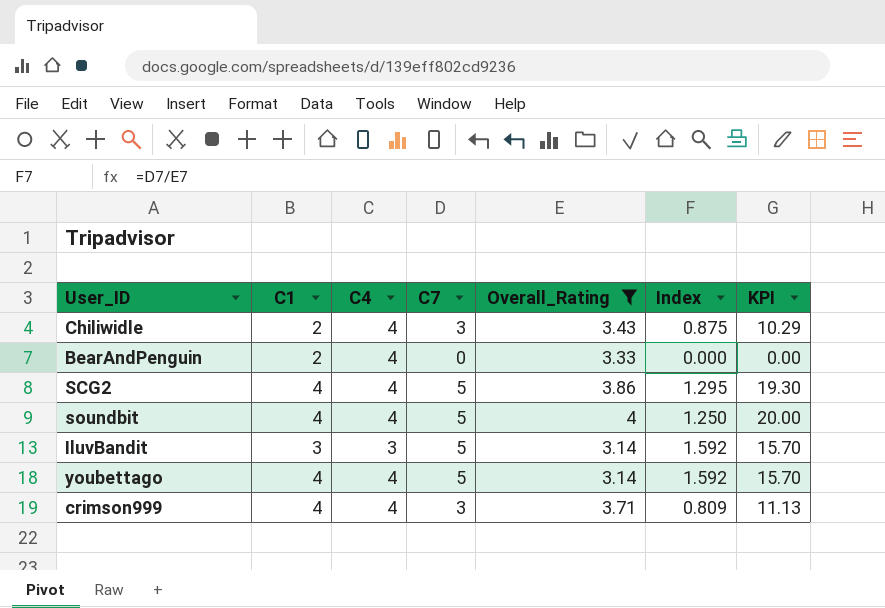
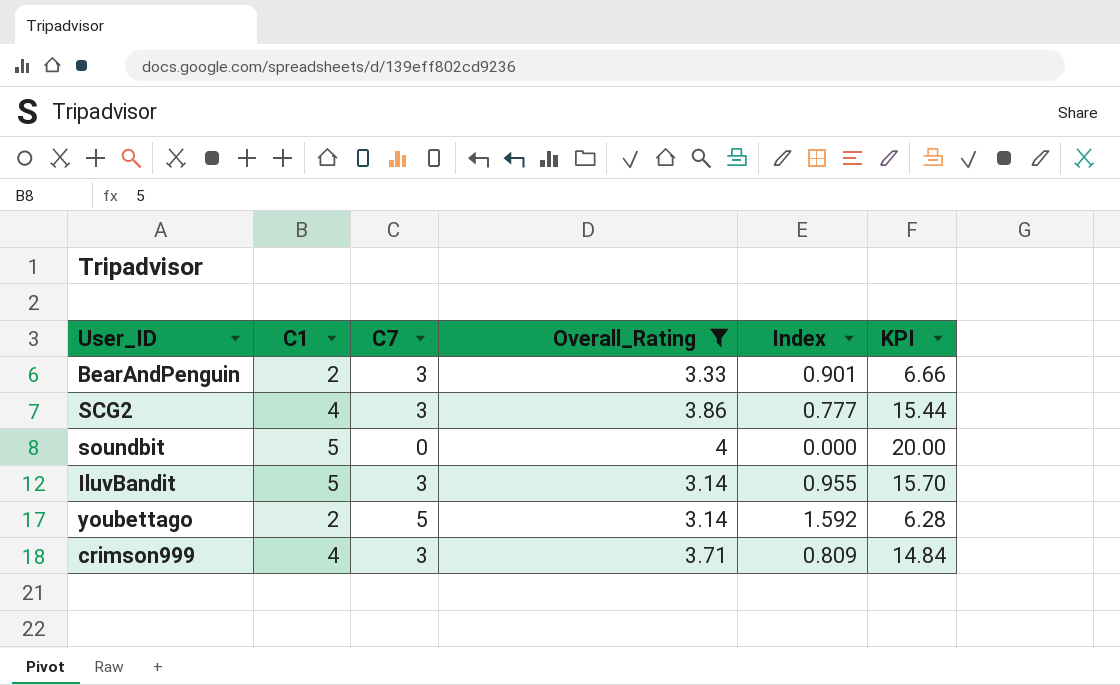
column C4 | position: 3 -> none
column KPI | formula: [C7] * [Overall_Rating] -> [C1] * [Overall_Rating]
row Chiliwidle: 2 | 4 | 3 | 3.43 | 0.875 | 10.29 -> none
BearAndPenguin | C7: 0 -> 3
BearAndPenguin | Index: 0.000 -> 0.901
SCG2 | C7: 5 -> 3
SCG2 | Index: 1.295 -> 0.777
soundbit | C1: 4 -> 5
soundbit | C7: 5 -> 0
soundbit | Index: 1.250 -> 0.000
IluvBandit | C1: 3 -> 5
IluvBandit | C7: 5 -> 3
IluvBandit | Index: 1.592 -> 0.955
youbettago | C1: 4 -> 2

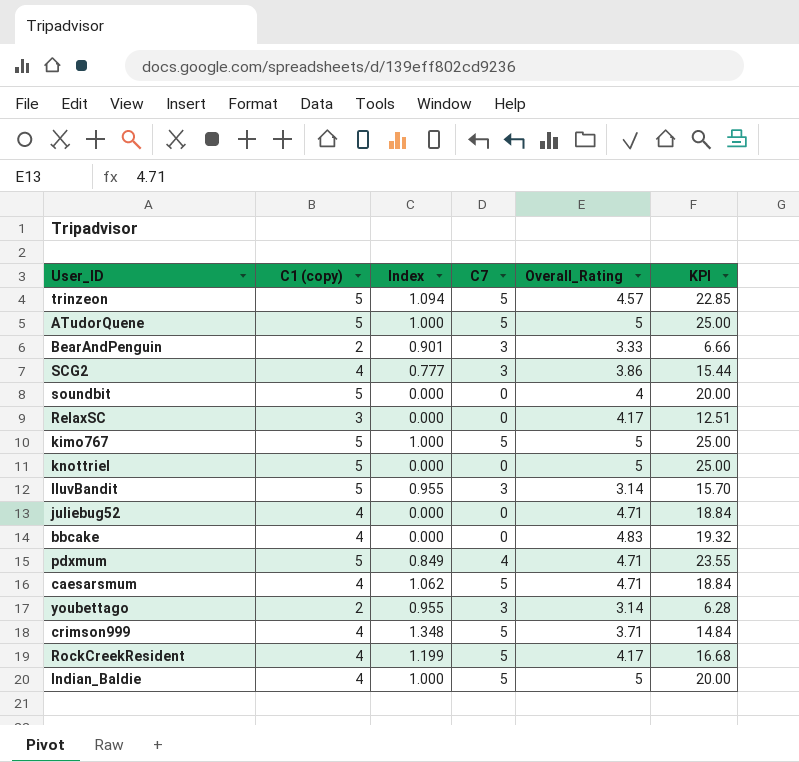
filter: Overall_Rating <= 4 -> none
column name: C1 -> C1 (copy)
column Index | position: 5 -> 3
youbettago | Index: 1.592 -> 0.955
youbettago | C7: 5 -> 3
crimson999 | Index: 0.809 -> 1.348
crimson999 | C7: 3 -> 5

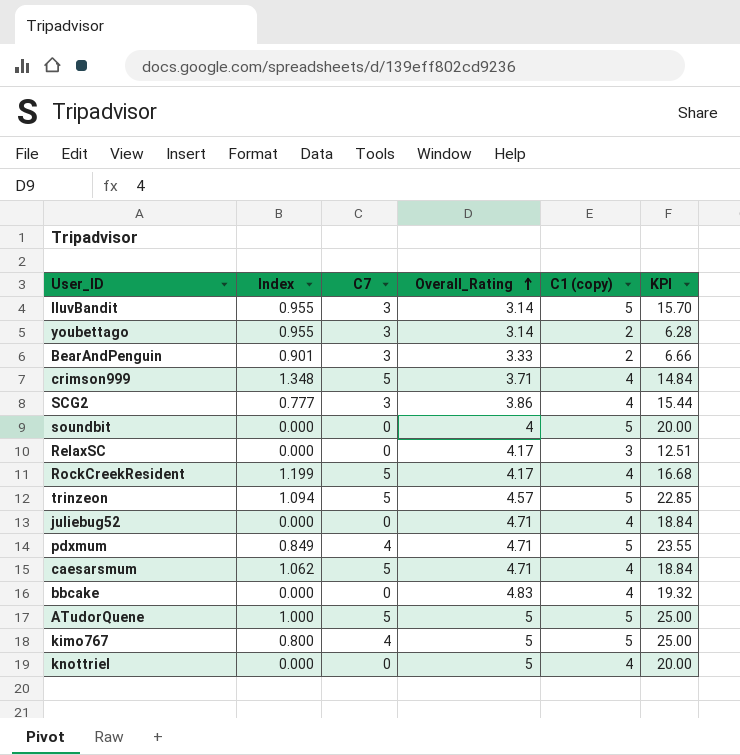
row order: none -> Overall_Rating ascending
column C1 (copy) | position: 2 -> 5
row Indian_Baldie: 4 | 1.000 | 5 | 5 | 20.00 -> none
kimo767 | Index: 1.000 -> 0.800
kimo767 | C7: 5 -> 4
knottriel | C1 (copy): 5 -> 4
knottriel | KPI: 25.00 -> 20.00

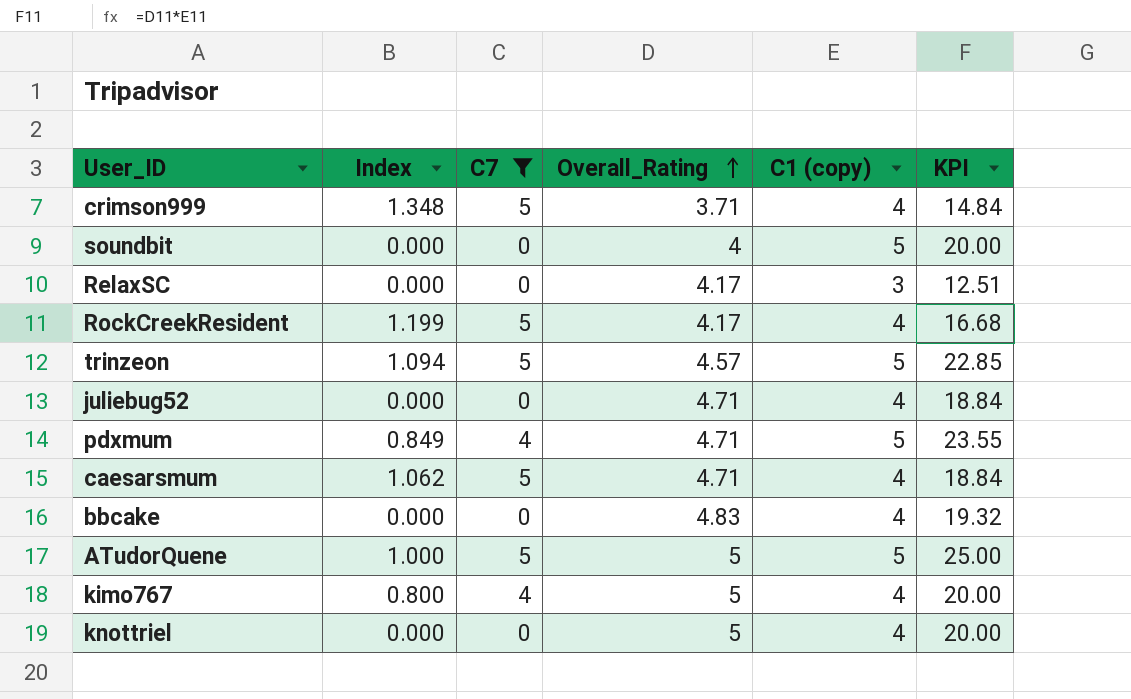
filter: none -> C7 != 3
kimo767 | C1 (copy): 5 -> 4
kimo767 | KPI: 25.00 -> 20.00

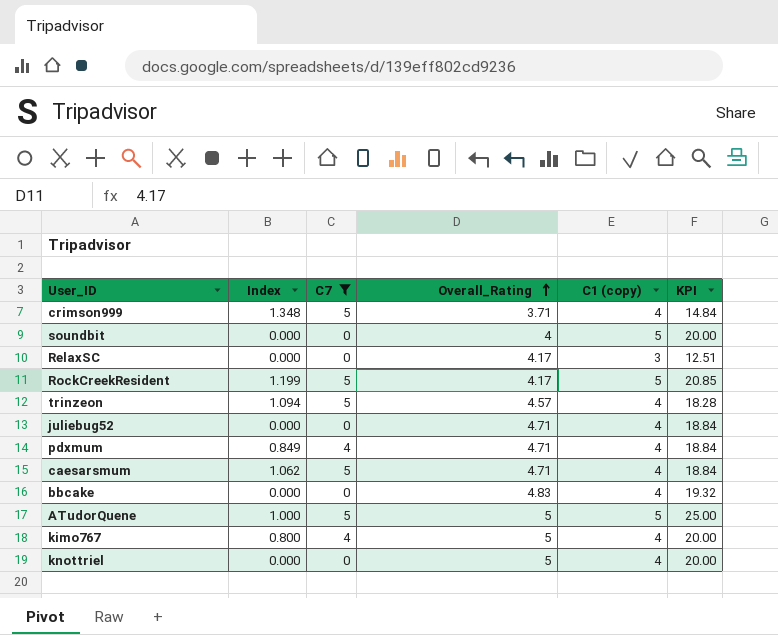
RockCreekResident | C1 (copy): 4 -> 5
RockCreekResident | KPI: 16.68 -> 20.85
trinzeon | C1 (copy): 5 -> 4
trinzeon | KPI: 22.85 -> 18.28
pdxmum | C1 (copy): 5 -> 4
pdxmum | KPI: 23.55 -> 18.84

